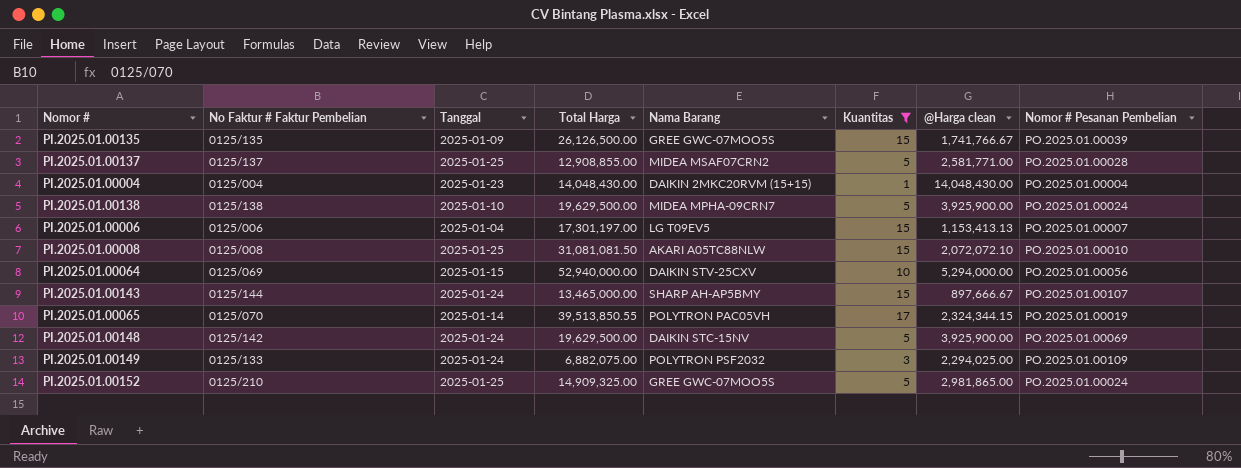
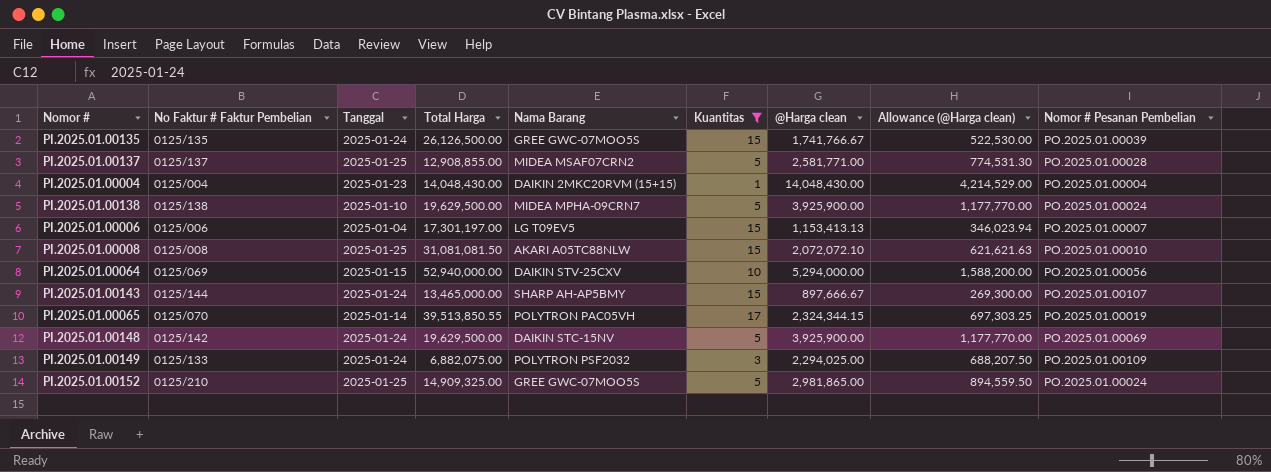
column Allowance (@Harga clean) | formula: none -> [@Harga clean] * 0.3
PI.2025.01.00135 | Tanggal: 2025-01-09 -> 2025-01-24

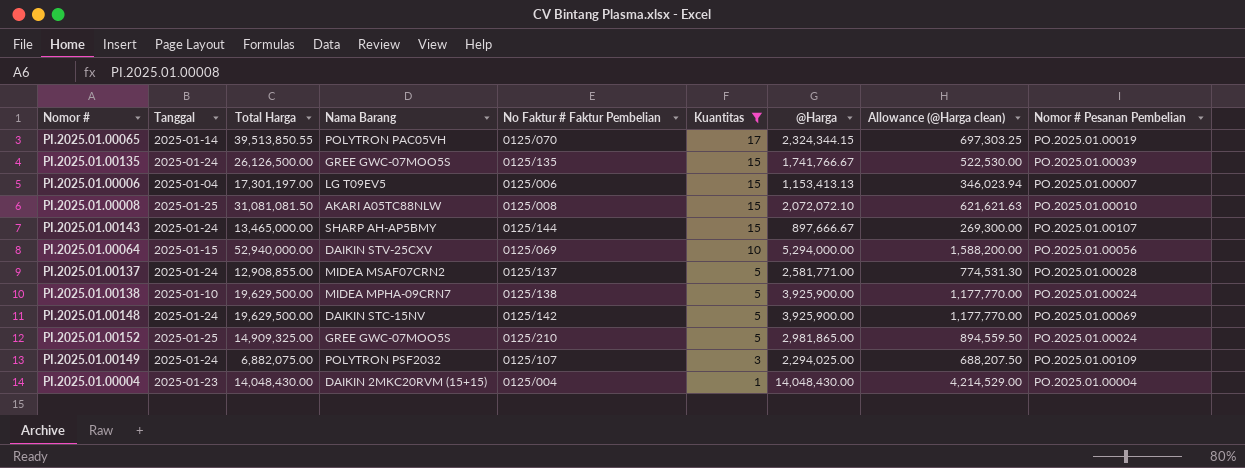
row order: none -> Kuantitas descending
column No Faktur # Faktur Pembelian | position: 2 -> 5
column name: @Harga clean -> @Harga
PI.2025.01.00137 | Tanggal: 2025-01-25 -> 2025-01-24
PI.2025.01.00149 | No Faktur # Faktur Pembelian: 0125/133 -> 0125/107

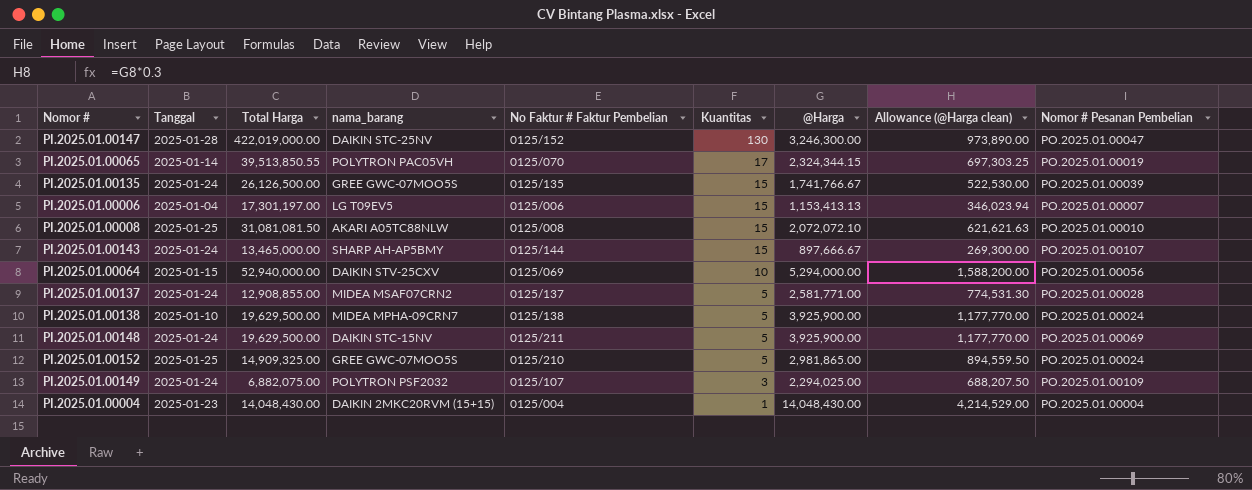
filter: Kuantitas != 130 -> none
column name: Nama Barang -> nama_barang
PI.2025.01.00148 | No Faktur # Faktur Pembelian: 0125/142 -> 0125/211

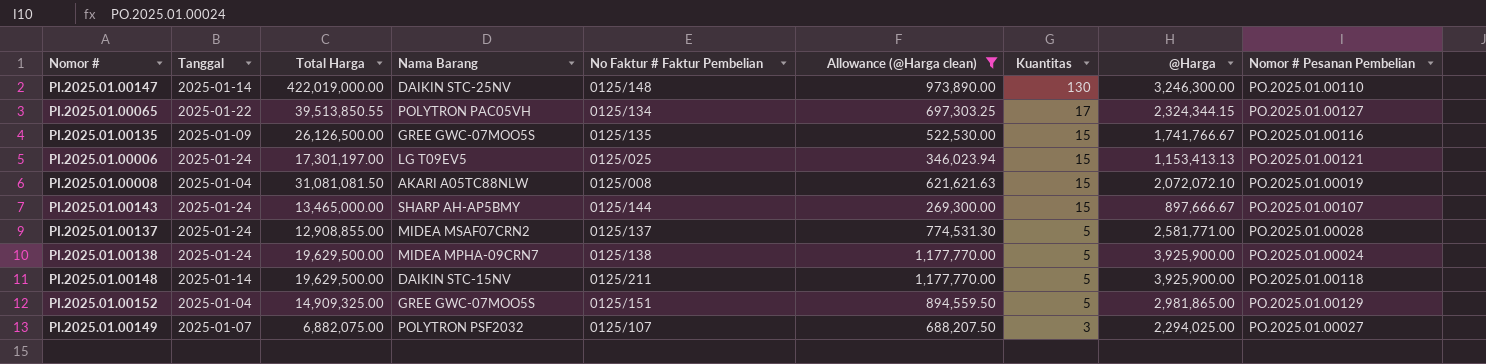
filter: none -> Allowance (@Harga clean) <= 1,177,770.00
column name: nama_barang -> Nama Barang
column Allowance (@Harga clean) | position: 8 -> 6
PI.2025.01.00147 | Tanggal: 2025-01-28 -> 2025-01-14
PI.2025.01.00147 | No Faktur # Faktur Pembelian: 0125/152 -> 0125/148
PI.2025.01.00147 | Nomor # Pesanan Pembelian: PO.2025.01.00047 -> PO.2025.01.00110
PI.2025.01.00065 | Tanggal: 2025-01-14 -> 2025-01-22
PI.2025.01.00065 | No Faktur # Faktur Pembelian: 0125/070 -> 0125/134
PI.2025.01.00065 | Nomor # Pesanan Pembelian: PO.2025.01.00019 -> PO.2025.01.00127
PI.2025.01.00135 | Tanggal: 2025-01-24 -> 2025-01-09
PI.2025.01.00135 | Nomor # Pesanan Pembelian: PO.2025.01.00039 -> PO.2025.01.00116
PI.2025.01.00006 | Tanggal: 2025-01-04 -> 2025-01-24
PI.2025.01.00006 | No Faktur # Faktur Pembelian: 0125/006 -> 0125/025
PI.2025.01.00006 | Nomor # Pesanan Pembelian: PO.2025.01.00007 -> PO.2025.01.00121
PI.2025.01.00008 | Tanggal: 2025-01-25 -> 2025-01-04
PI.2025.01.00008 | Nomor # Pesanan Pembelian: PO.2025.01.00010 -> PO.2025.01.00019
PI.2025.01.00138 | Tanggal: 2025-01-10 -> 2025-01-24
PI.2025.01.00148 | Tanggal: 2025-01-24 -> 2025-01-14
PI.2025.01.00148 | Nomor # Pesanan Pembelian: PO.2025.01.00069 -> PO.2025.01.00118
PI.2025.01.00152 | Tanggal: 2025-01-25 -> 2025-01-04
PI.2025.01.00152 | No Faktur # Faktur Pembelian: 0125/210 -> 0125/151
PI.2025.01.00152 | Nomor # Pesanan Pembelian: PO.2025.01.00024 -> PO.2025.01.00129
PI.2025.01.00149 | Tanggal: 2025-01-24 -> 2025-01-07
PI.2025.01.00149 | Nomor # Pesanan Pembelian: PO.2025.01.00109 -> PO.2025.01.00027

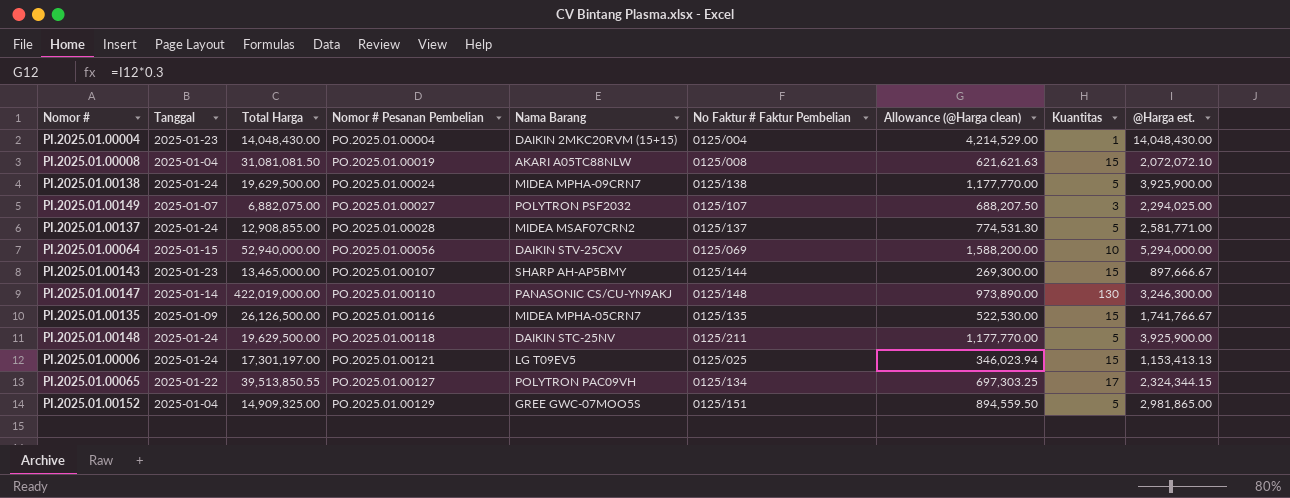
filter: Allowance (@Harga clean) <= 1,177,770.00 -> none
row order: Kuantitas descending -> Nomor # Pesanan Pembelian ascending
column Nomor # Pesanan Pembelian | position: 9 -> 4
column name: @Harga -> @Harga est.
PI.2025.01.00143 | Tanggal: 2025-01-24 -> 2025-01-23
PI.2025.01.00147 | Nama Barang: DAIKIN STC-25NV -> PANASONIC CS/CU-YN9AKJ
PI.2025.01.00135 | Nama Barang: GREE GWC-07MOO5S -> MIDEA MPHA-05CRN7
PI.2025.01.00148 | Tanggal: 2025-01-14 -> 2025-01-24
PI.2025.01.00148 | Nama Barang: DAIKIN STC-15NV -> DAIKIN STC-25NV
PI.2025.01.00065 | Nama Barang: POLYTRON PAC05VH -> POLYTRON PAC09VH

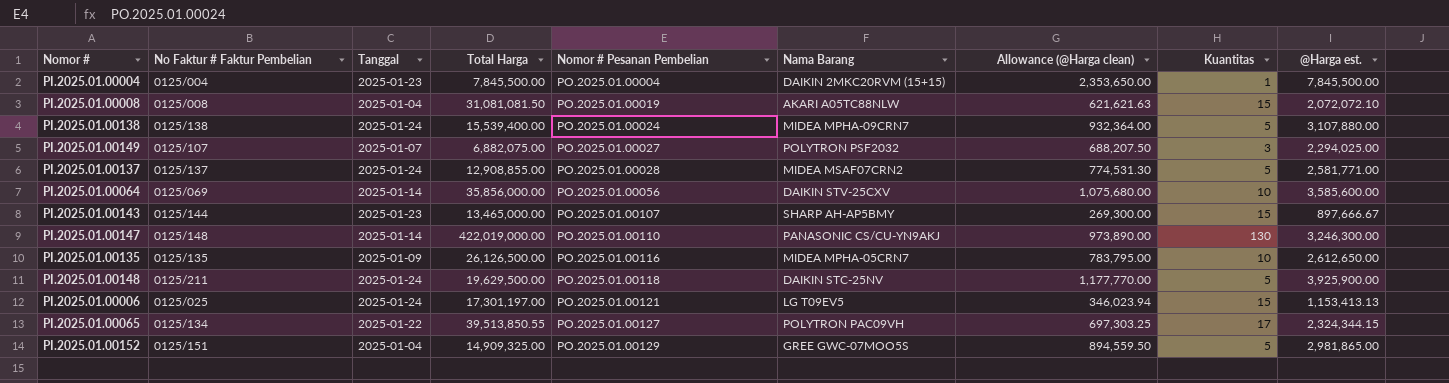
column No Faktur # Faktur Pembelian | position: 6 -> 2
PI.2025.01.00004 | Total Harga: 14,048,430.00 -> 7,845,500.00
PI.2025.01.00004 | Allowance (@Harga clean): 4,214,529.00 -> 2,353,650.00
PI.2025.01.00004 | @Harga est.: 14,048,430.00 -> 7,845,500.00
PI.2025.01.00138 | Total Harga: 19,629,500.00 -> 15,539,400.00
PI.2025.01.00138 | Allowance (@Harga clean): 1,177,770.00 -> 932,364.00
PI.2025.01.00138 | @Harga est.: 3,925,900.00 -> 3,107,880.00
PI.2025.01.00064 | Tanggal: 2025-01-15 -> 2025-01-14
PI.2025.01.00064 | Total Harga: 52,940,000.00 -> 35,856,000.00
PI.2025.01.00064 | Allowance (@Harga clean): 1,588,200.00 -> 1,075,680.00
PI.2025.01.00064 | @Harga est.: 5,294,000.00 -> 3,585,600.00
PI.2025.01.00135 | Allowance (@Harga clean): 522,530.00 -> 783,795.00
PI.2025.01.00135 | Kuantitas: 15 -> 10
PI.2025.01.00135 | @Harga est.: 1,741,766.67 -> 2,612,650.00

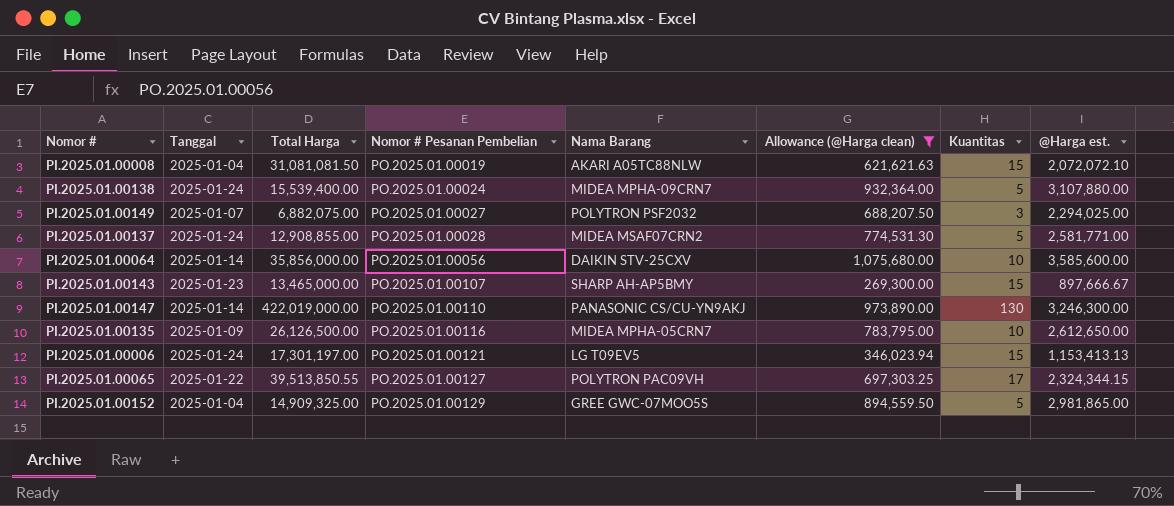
filter: none -> Allowance (@Harga clean) <= 1,075,680.00
column No Faktur # Faktur Pembelian | position: 2 -> none

